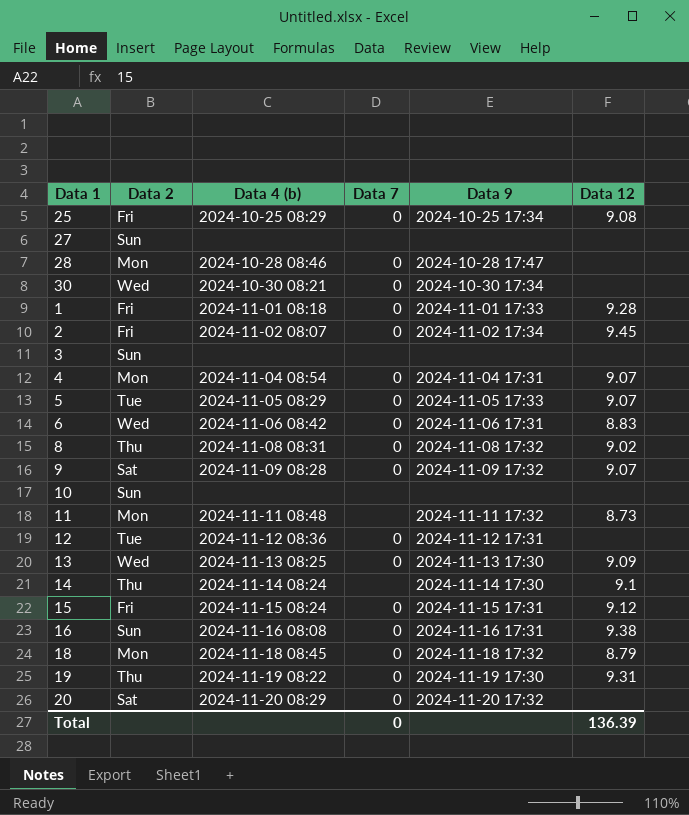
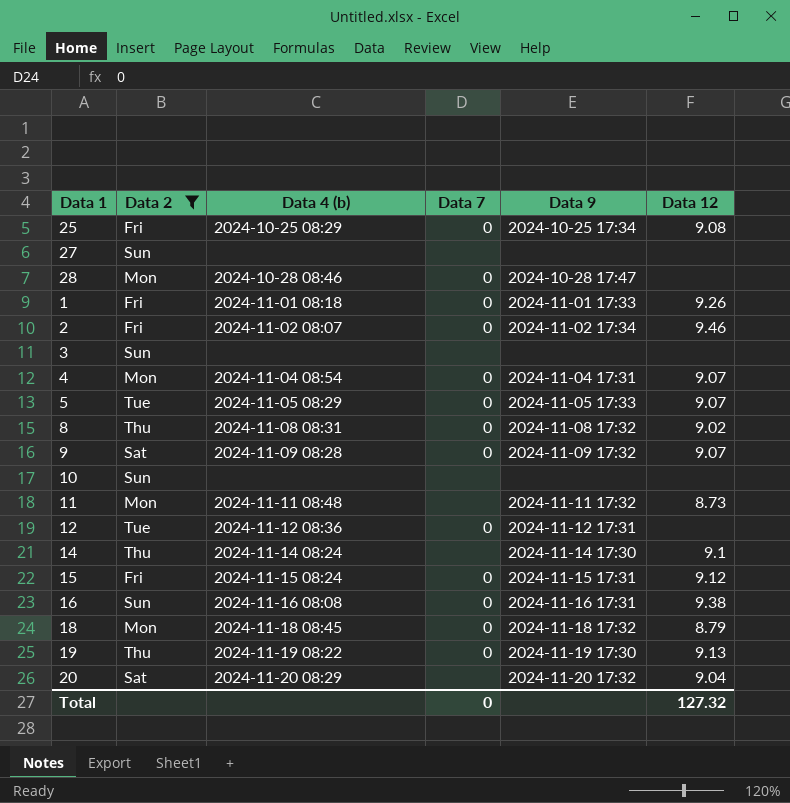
filter: none -> Data 2 != Wed
1 | Data 12: 9.28 -> 9.26
2 | Data 12: 9.45 -> 9.46
19 | Data 12: 9.31 -> 9.13
20 | Data 7: 0 -> none
20 | Data 12: none -> 9.04
Total | Data 12: 136.39 -> 127.32

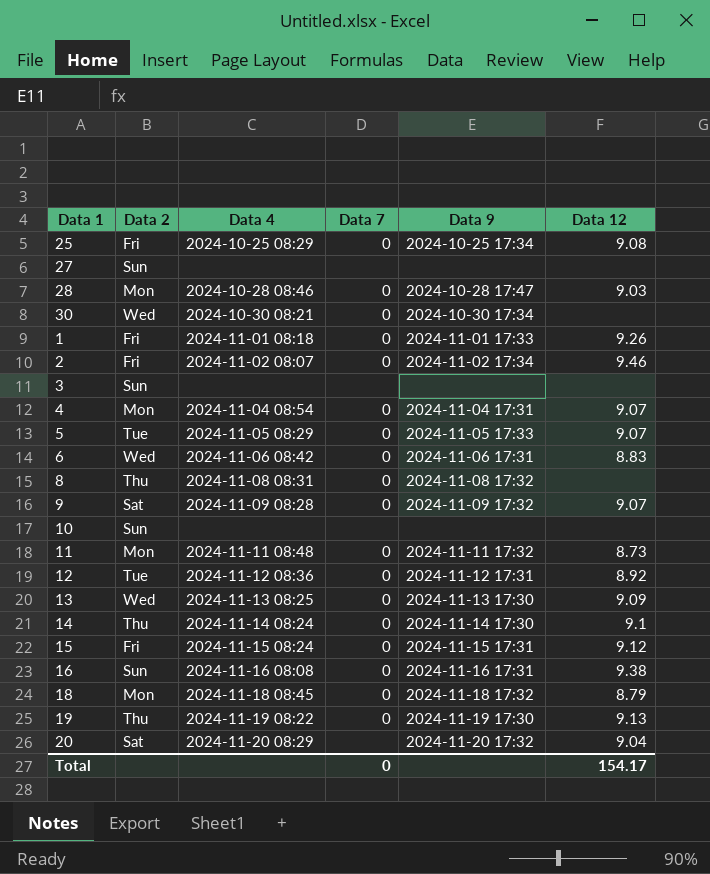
filter: Data 2 != Wed -> none
column name: Data 4 (b) -> Data 4
28 | Data 12: none -> 9.03
8 | Data 12: 9.02 -> none
11 | Data 7: none -> 0
12 | Data 12: none -> 8.92
14 | Data 7: none -> 0
Total | Data 12: 127.32 -> 154.17

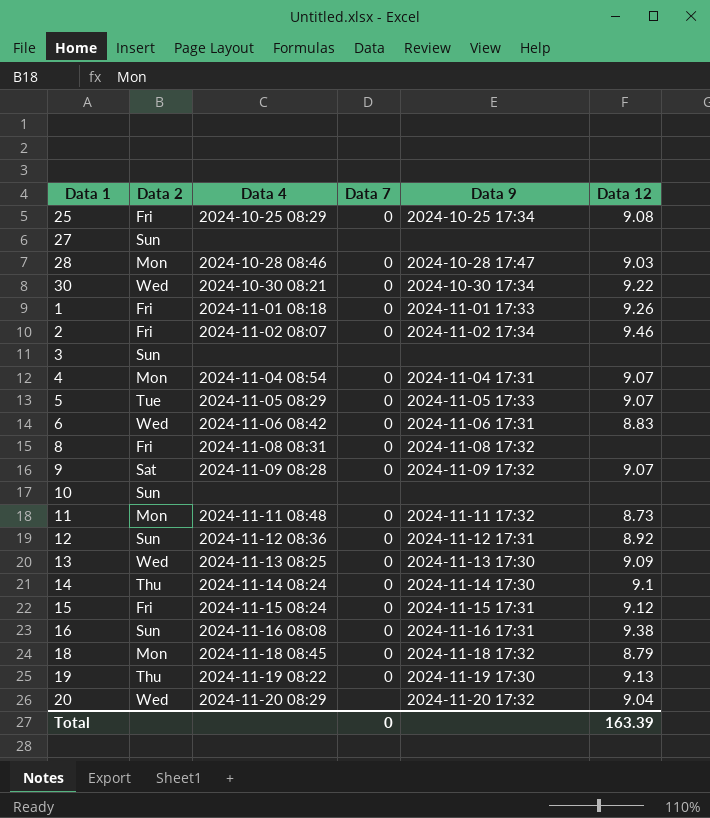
30 | Data 12: none -> 9.22
8 | Data 2: Thu -> Fri
12 | Data 2: Tue -> Sun
20 | Data 2: Sat -> Wed
Total | Data 12: 154.17 -> 163.39

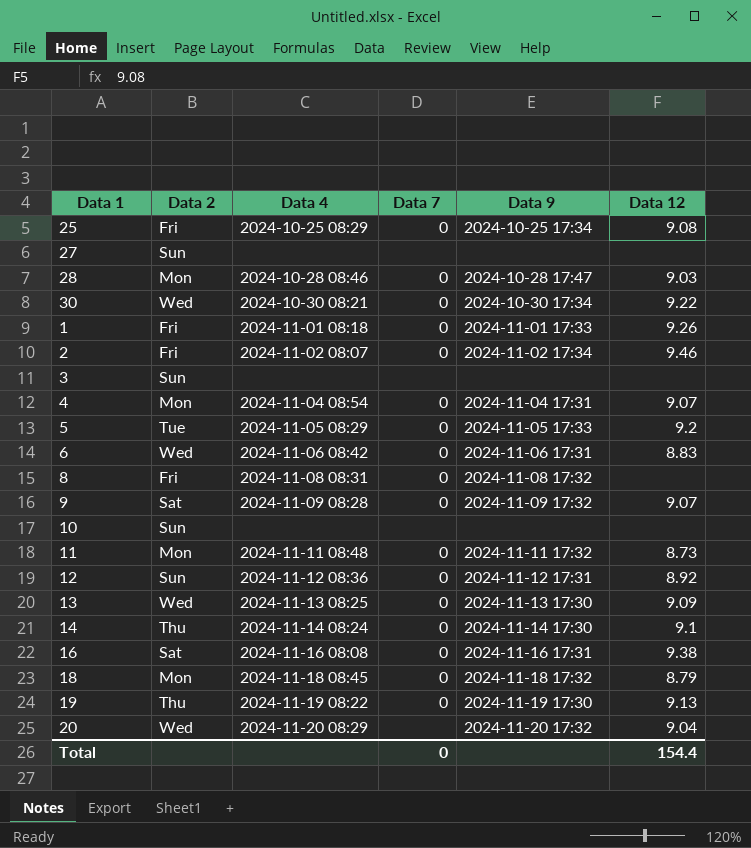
row 15: Fri | 2024-11-15 08:24 | 0 | 2024-11-15 17:31 | 9.12 -> none
5 | Data 12: 9.07 -> 9.2
16 | Data 2: Sun -> Sat
Total | Data 12: 163.39 -> 154.4

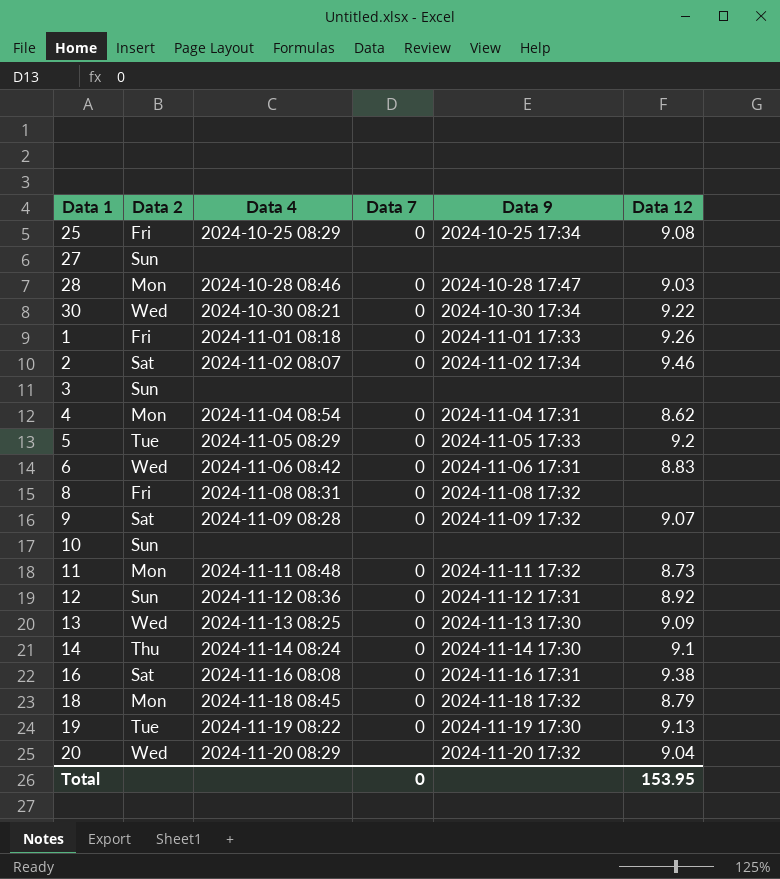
2 | Data 2: Fri -> Sat
4 | Data 12: 9.07 -> 8.62
19 | Data 2: Thu -> Tue
Total | Data 12: 154.4 -> 153.95

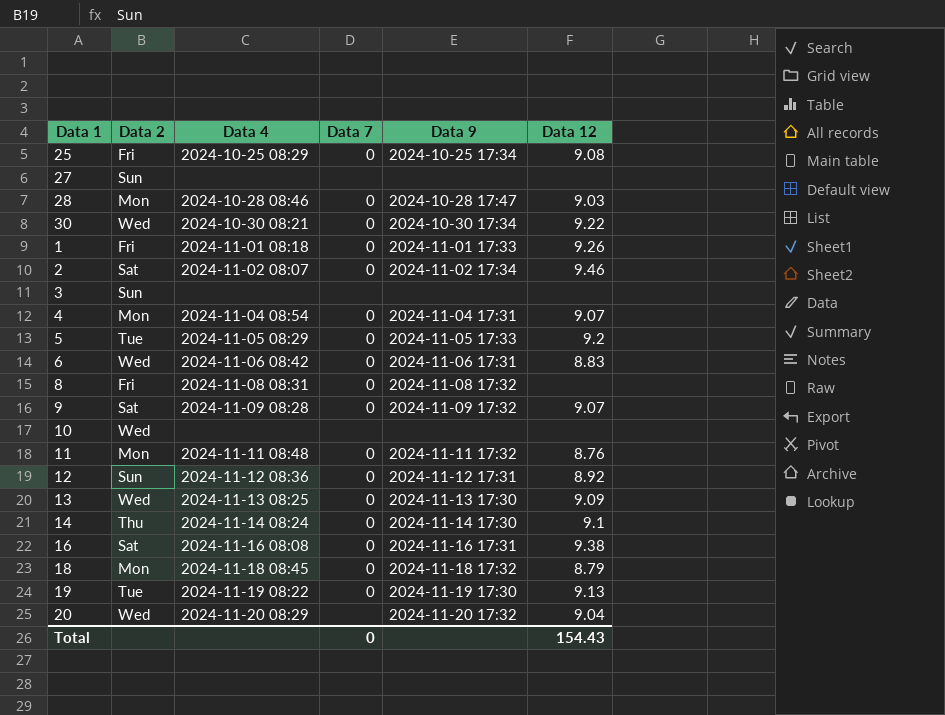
4 | Data 12: 8.62 -> 9.07
10 | Data 2: Sun -> Wed
11 | Data 12: 8.73 -> 8.76
Total | Data 12: 153.95 -> 154.43

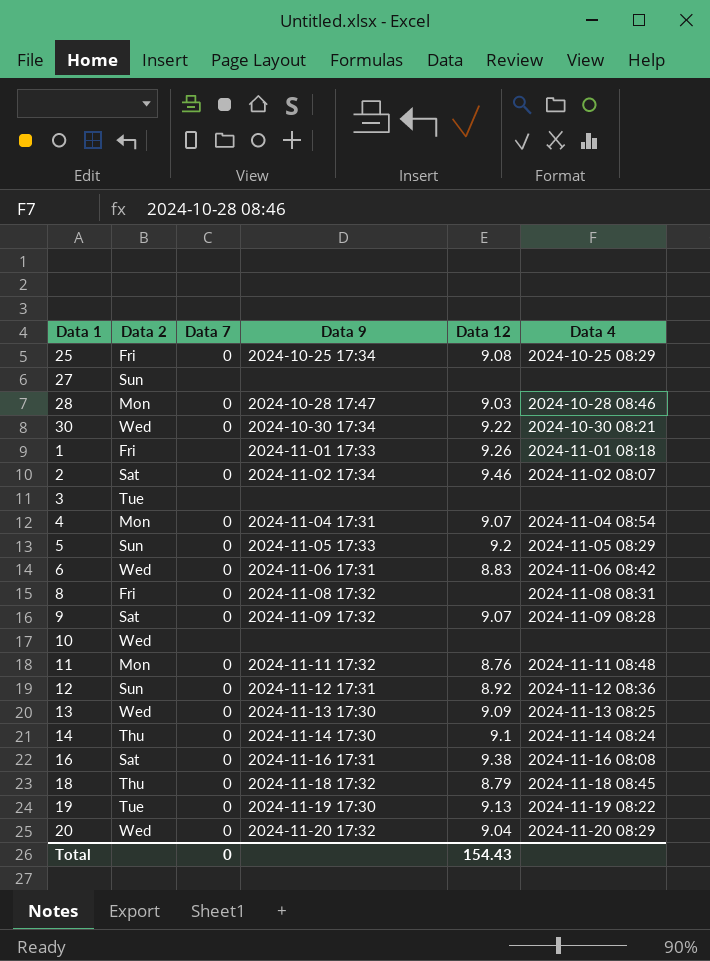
column Data 4 | position: 3 -> 6
1 | Data 7: 0 -> none
3 | Data 2: Sun -> Tue
5 | Data 2: Tue -> Sun
18 | Data 2: Mon -> Thu
20 | Data 7: none -> 0

